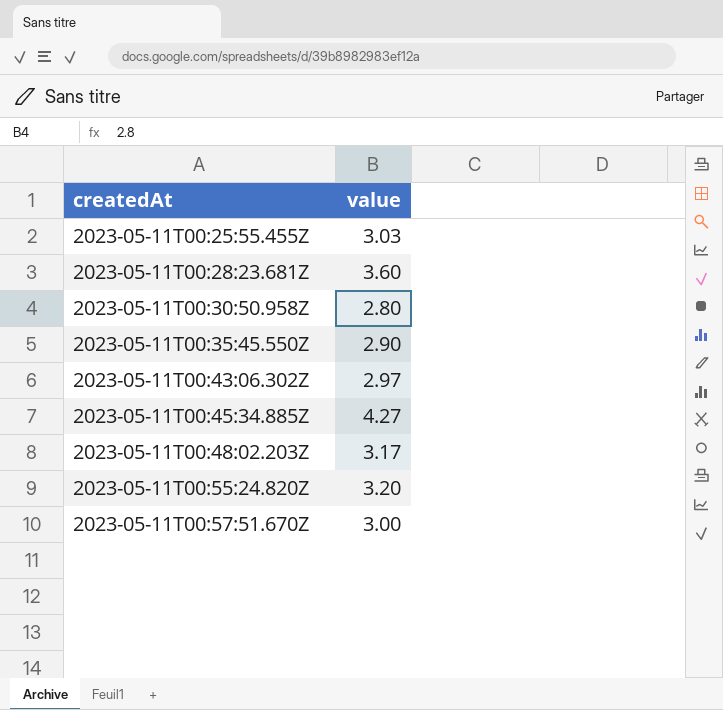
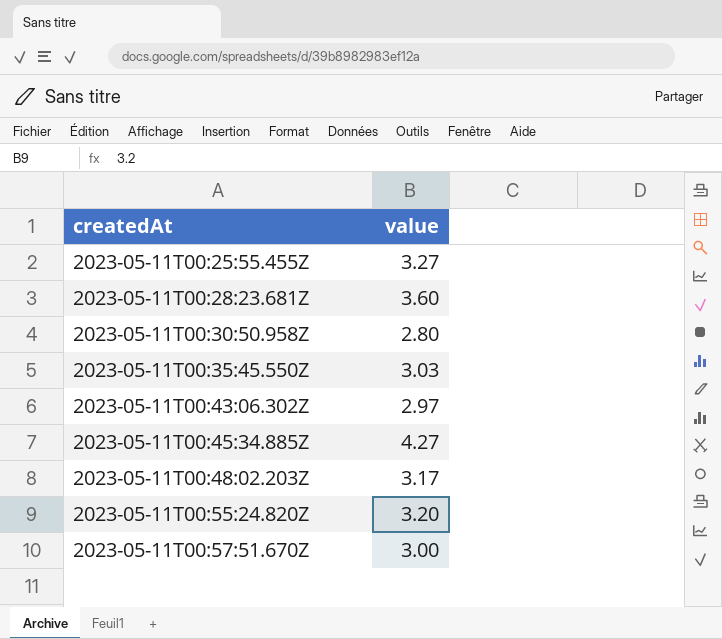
2023-05-11T00:25:55.455Z | value: 3.03 -> 3.27
2023-05-11T00:35:45.550Z | value: 2.90 -> 3.03

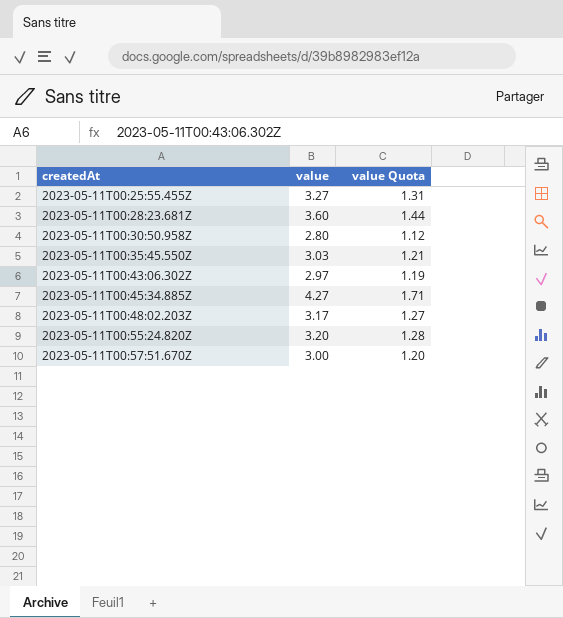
column value Quota | formula: none -> [value] * 0.4

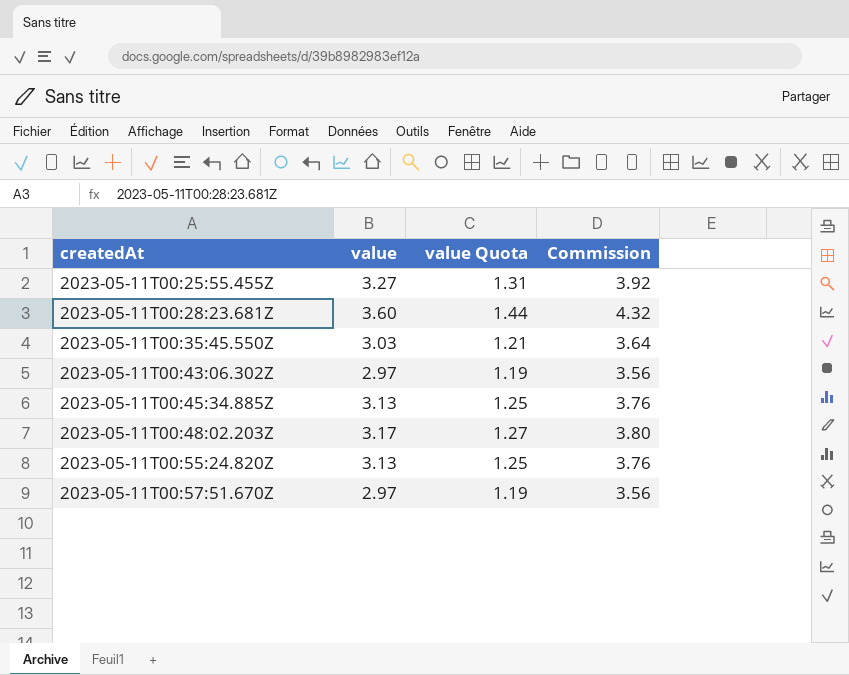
column Commission | formula: none -> [value] * 1.2
row 2023-05-11T00:30:50.958Z: 2.80 | 1.12 -> none
2023-05-11T00:45:34.885Z | value: 4.27 -> 3.13
2023-05-11T00:45:34.885Z | value Quota: 1.71 -> 1.25
2023-05-11T00:55:24.820Z | value: 3.20 -> 3.13
2023-05-11T00:55:24.820Z | value Quota: 1.28 -> 1.25
2023-05-11T00:57:51.670Z | value: 3.00 -> 2.97
2023-05-11T00:57:51.670Z | value Quota: 1.20 -> 1.19

